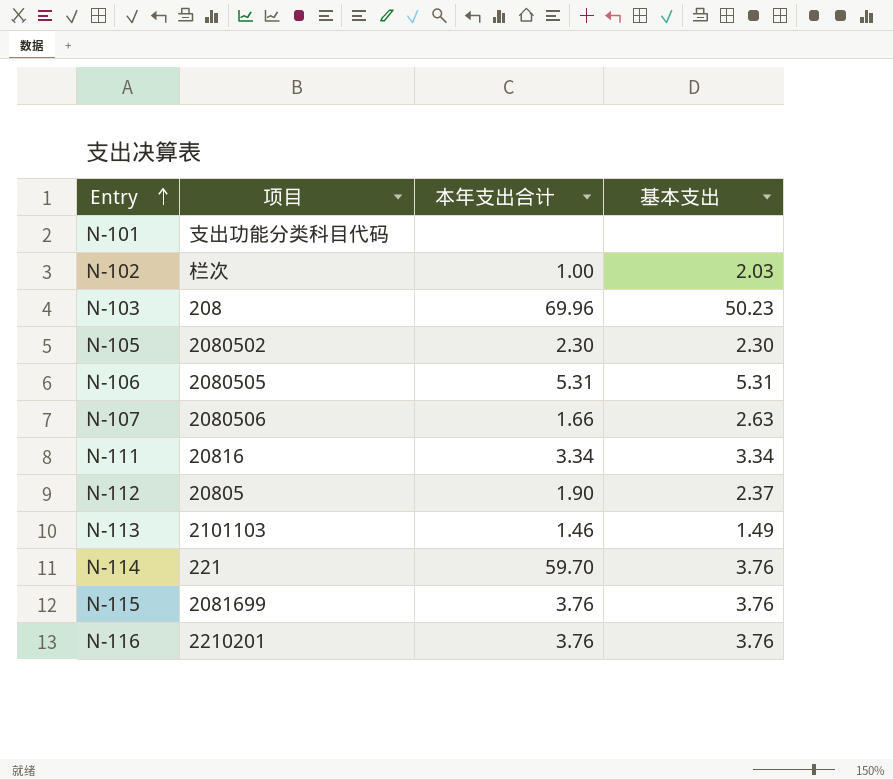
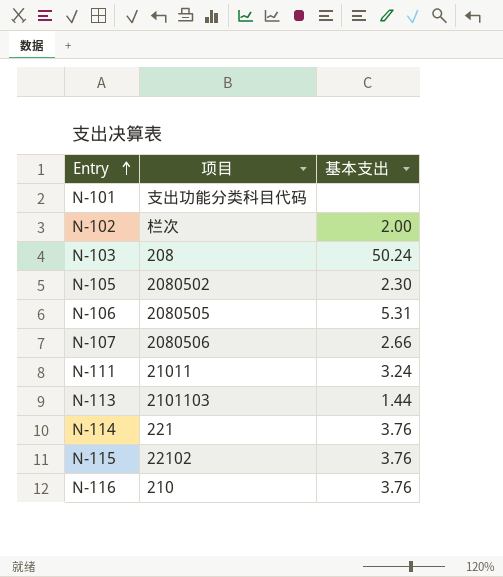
column 本年支出合计 | position: 3 -> none
row N-112: 20805 | 1.90 | 2.37 -> none
N-102 | 基本支出: 2.03 -> 2.00
N-103 | 基本支出: 50.23 -> 50.24
N-107 | 基本支出: 2.63 -> 2.66
N-111 | 项目: 20816 -> 21011
N-111 | 基本支出: 3.34 -> 3.24
N-113 | 基本支出: 1.49 -> 1.44
N-115 | 项目: 2081699 -> 22102
N-116 | 项目: 2210201 -> 210

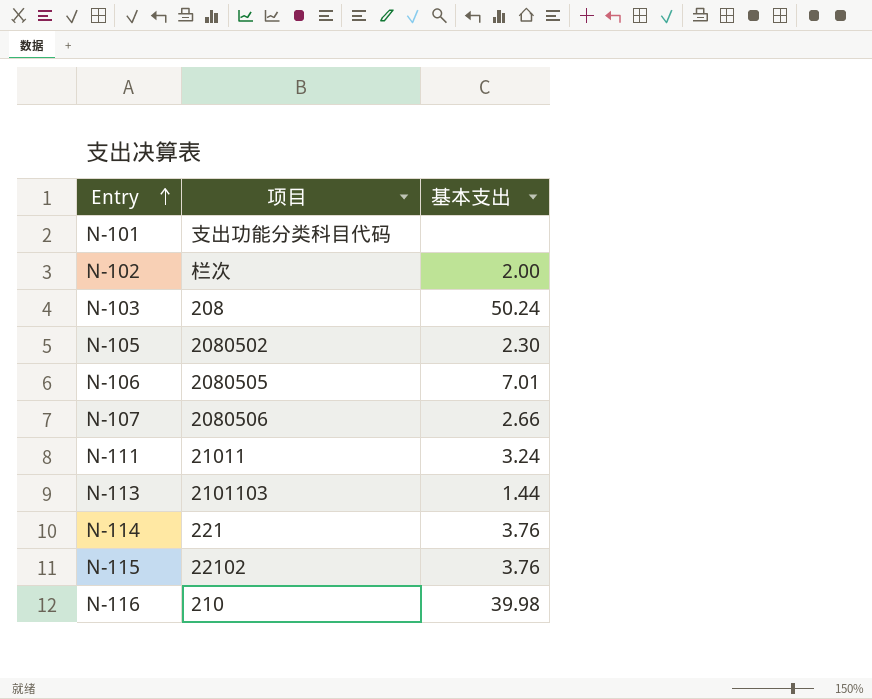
N-106 | 基本支出: 5.31 -> 7.01
N-116 | 基本支出: 3.76 -> 39.98

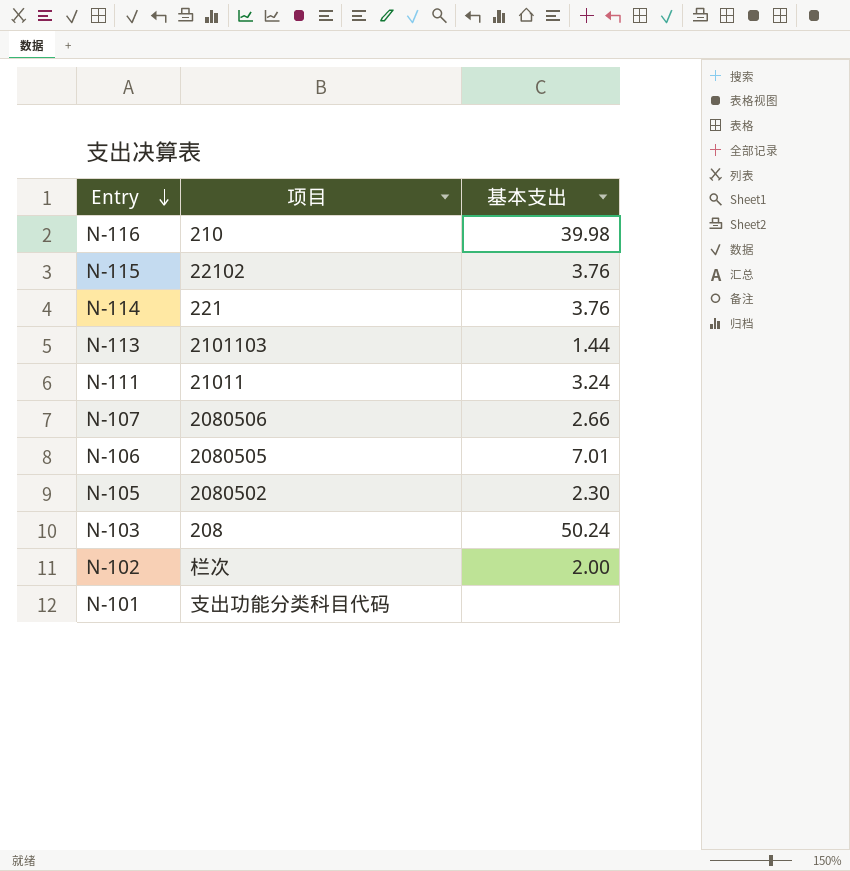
row order: Entry ascending -> Entry descending

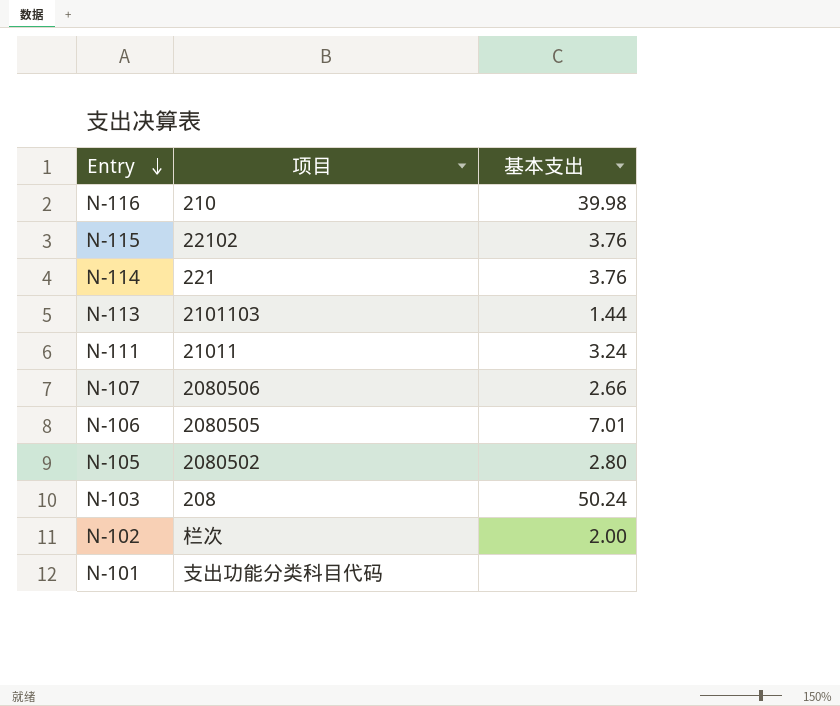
N-105 | 基本支出: 2.30 -> 2.80

